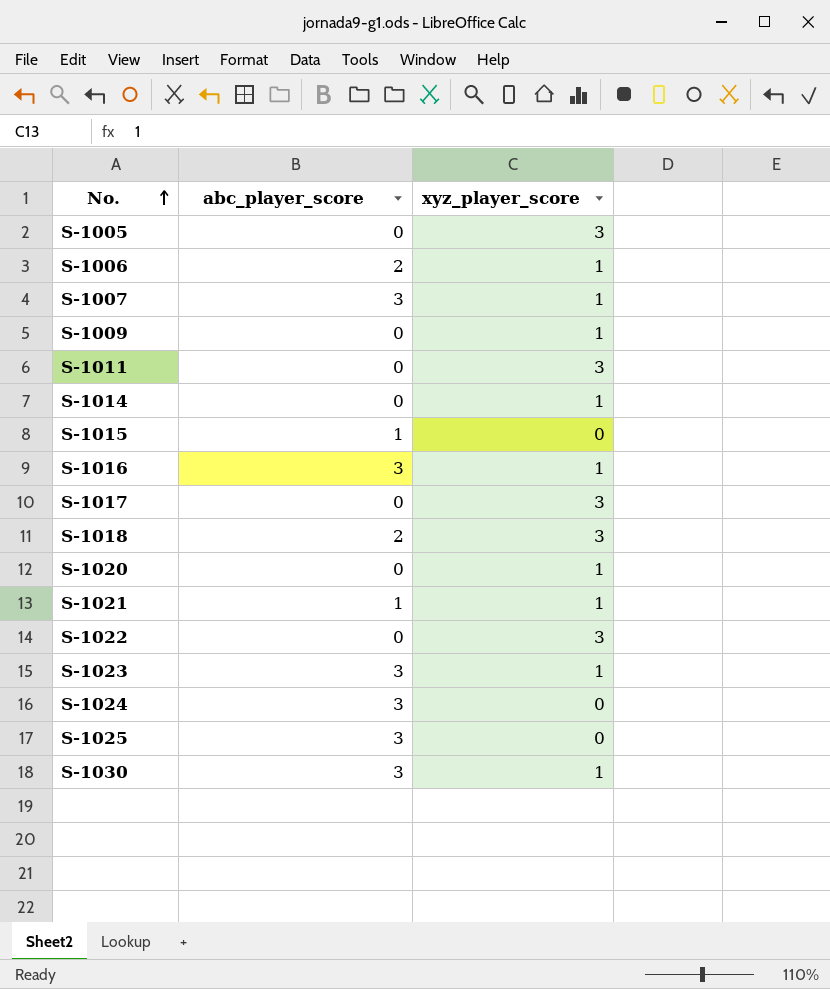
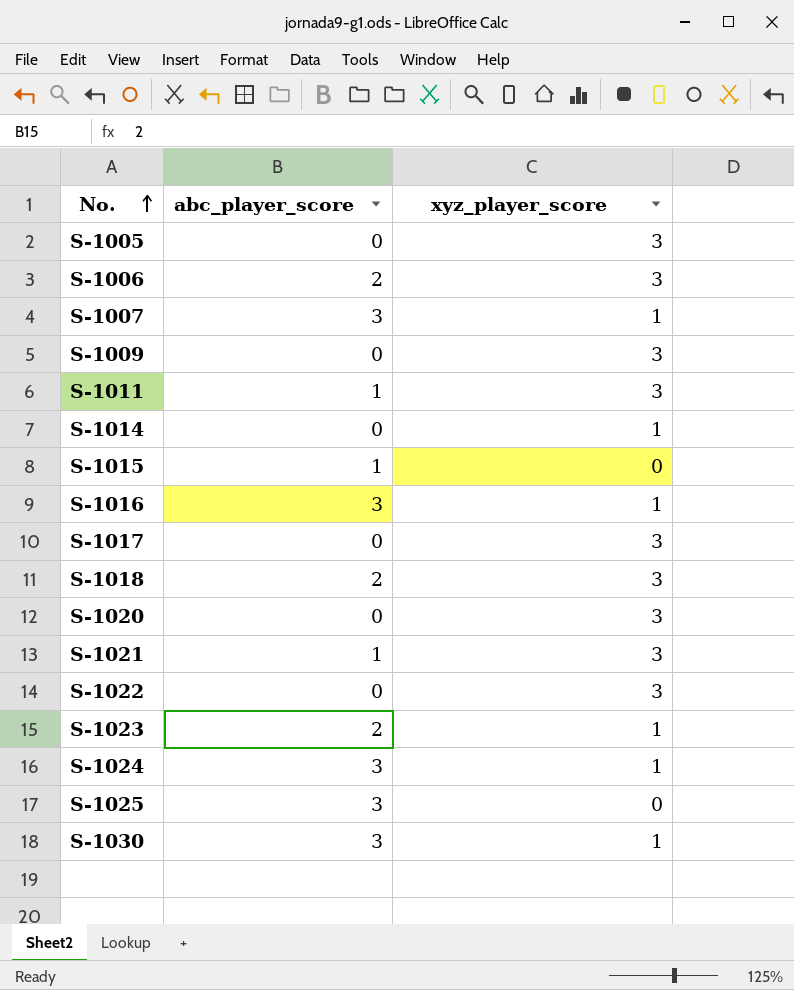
S-1006 | xyz_player_score: 1 -> 3
S-1009 | xyz_player_score: 1 -> 3
S-1011 | abc_player_score: 0 -> 1
S-1020 | xyz_player_score: 1 -> 3
S-1021 | xyz_player_score: 1 -> 3
S-1023 | abc_player_score: 3 -> 2
S-1024 | xyz_player_score: 0 -> 1

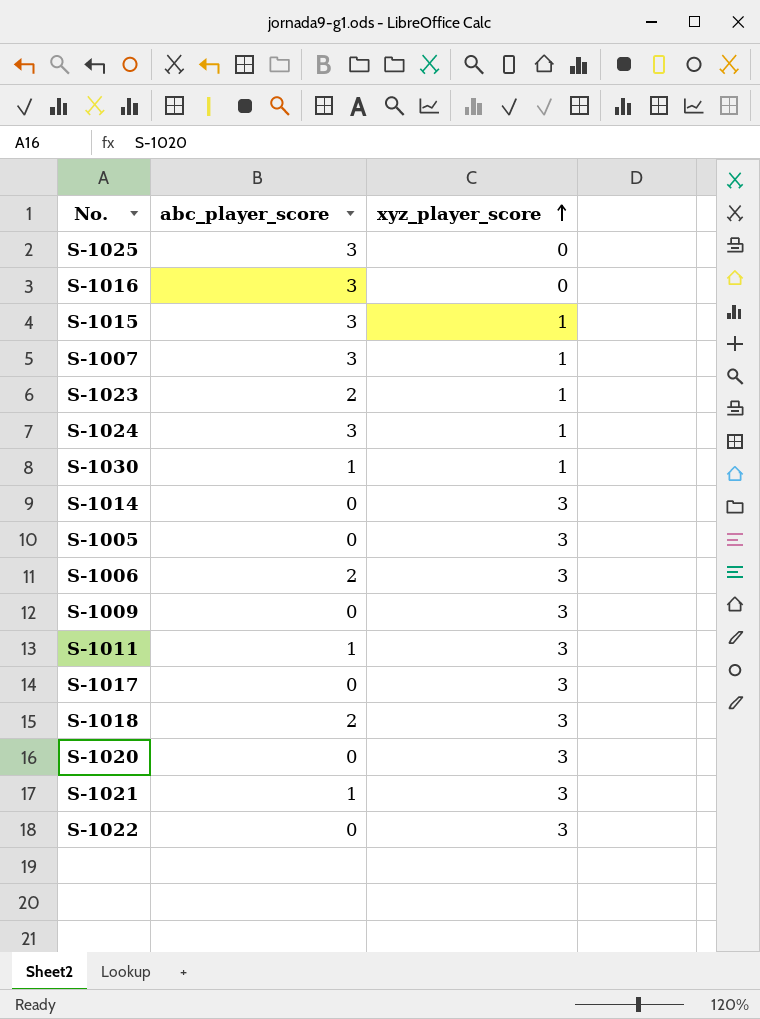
row order: No. ascending -> xyz_player_score ascending
S-1016 | xyz_player_score: 1 -> 0
S-1015 | abc_player_score: 1 -> 3
S-1015 | xyz_player_score: 0 -> 1
S-1030 | abc_player_score: 3 -> 1
S-1014 | xyz_player_score: 1 -> 3

